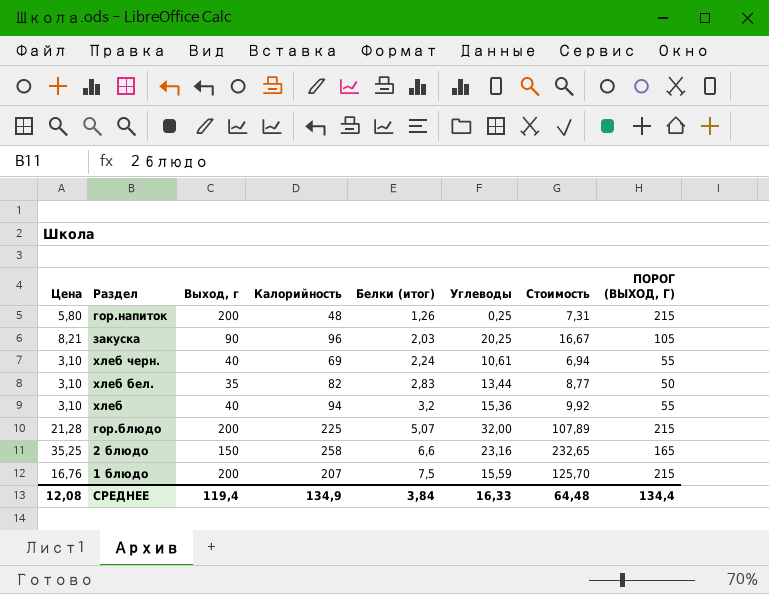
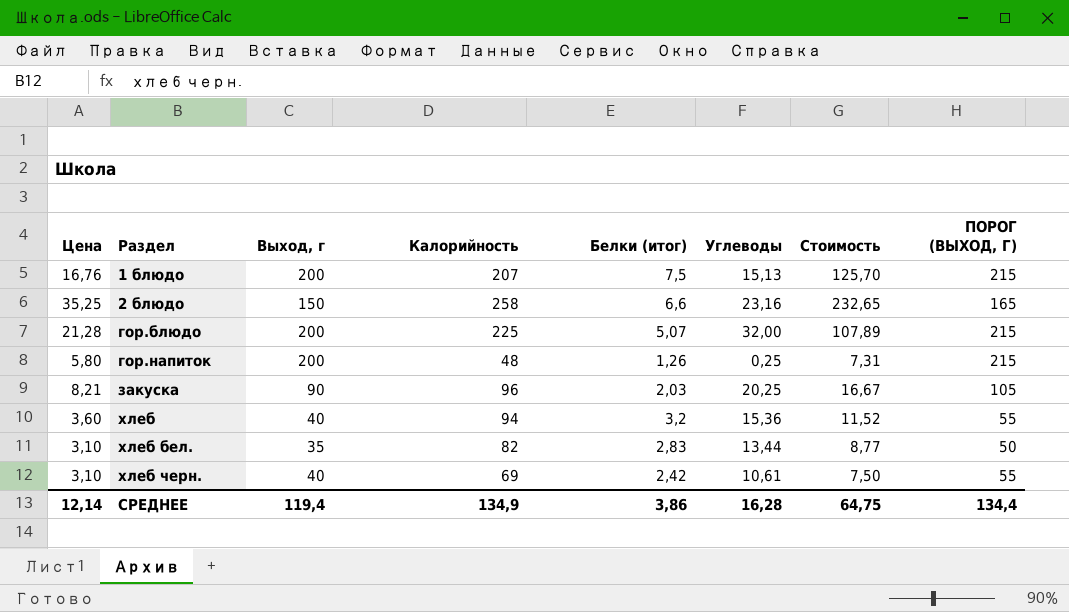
row order: Белки (итог) ascending -> Раздел ascending
1 блюдо | Углеводы: 15,59 -> 15,13
хлеб | Цена: 3,10 -> 3,60
хлеб | Стоимость: 9,92 -> 11,52
хлеб черн. | Белки (итог): 2,24 -> 2,42
хлеб черн. | Стоимость: 6,94 -> 7,50
СРЕДНЕЕ | Цена: 12,08 -> 12,14
СРЕДНЕЕ | Белки (итог): 3,84 -> 3,86
СРЕДНЕЕ | Углеводы: 16,33 -> 16,28
СРЕДНЕЕ | Стоимость: 64,48 -> 64,75

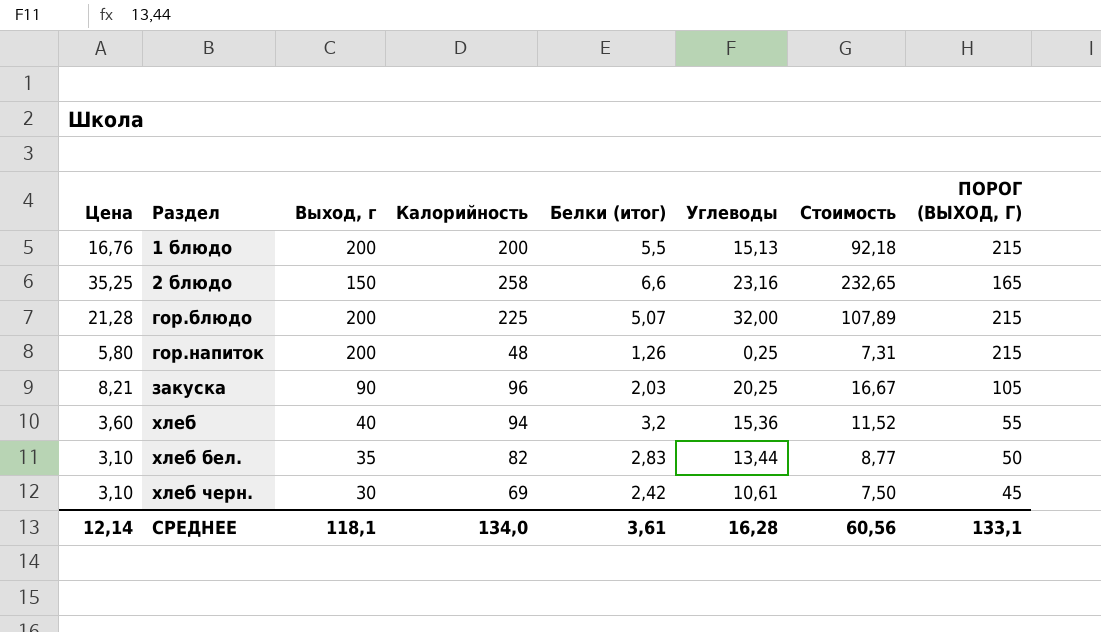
1 блюдо | Калорийность: 207 -> 200
1 блюдо | Белки (итог): 7,5 -> 5,5
1 блюдо | Стоимость: 125,70 -> 92,18
хлеб черн. | Выход, г: 40 -> 30
хлеб черн. | ПОРОГ (ВЫХОД, Г): 55 -> 45
СРЕДНЕЕ | Выход, г: 119,4 -> 118,1
СРЕДНЕЕ | Калорийность: 134,9 -> 134,0
СРЕДНЕЕ | Белки (итог): 3,86 -> 3,61
СРЕДНЕЕ | Стоимость: 64,75 -> 60,56
СРЕДНЕЕ | ПОРОГ (ВЫХОД, Г): 134,4 -> 133,1

